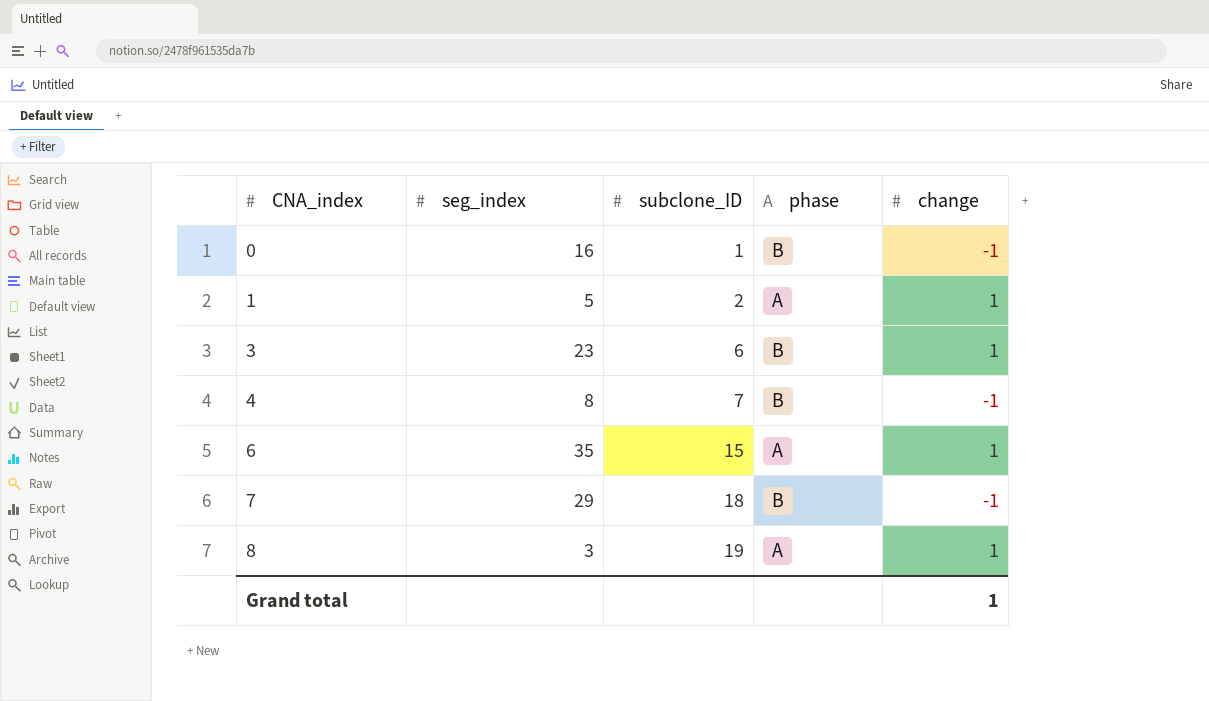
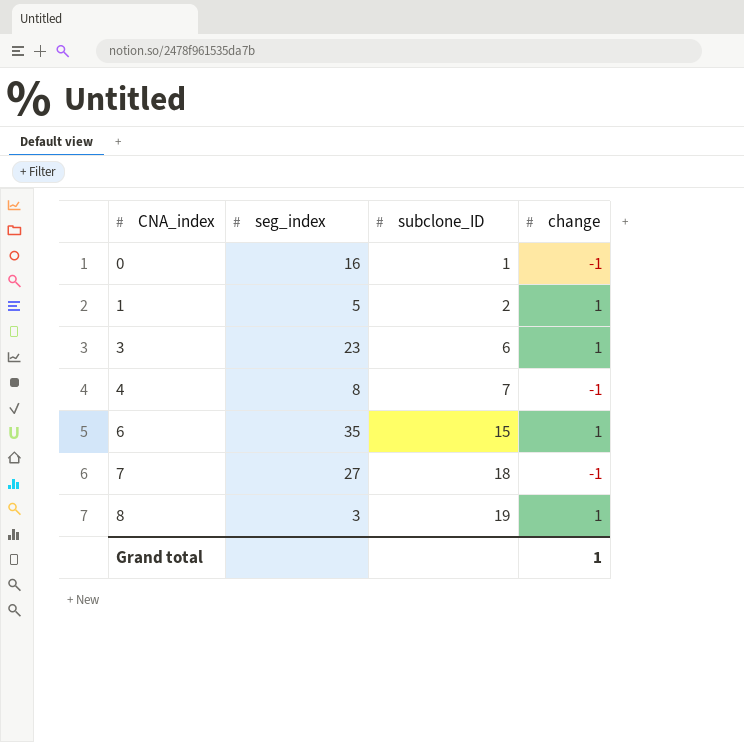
column phase | position: 4 -> none
7 | seg_index: 29 -> 27

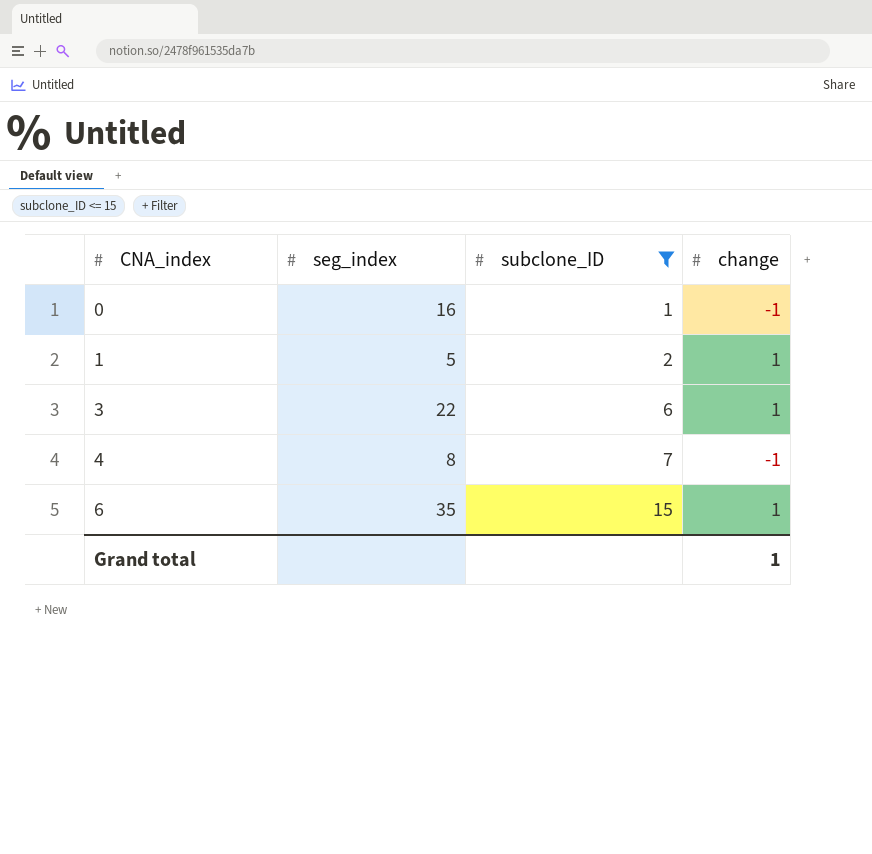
filter: none -> subclone_ID <= 15
3 | seg_index: 23 -> 22

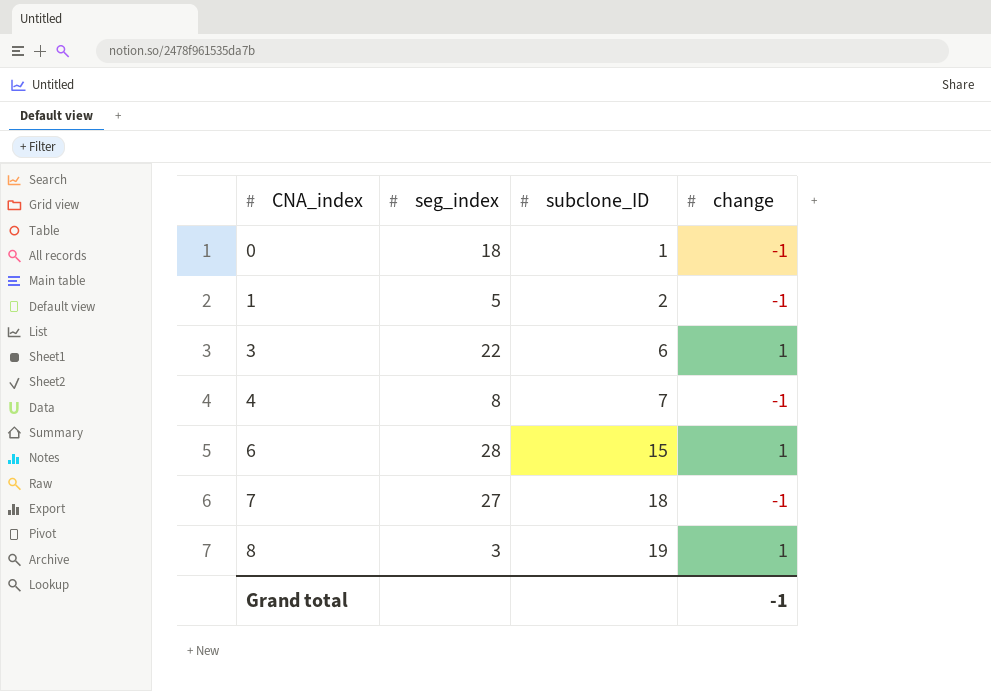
filter: subclone_ID <= 15 -> none
0 | seg_index: 16 -> 18
1 | change: 1 -> -1
6 | seg_index: 35 -> 28
Grand total | change: 1 -> -1

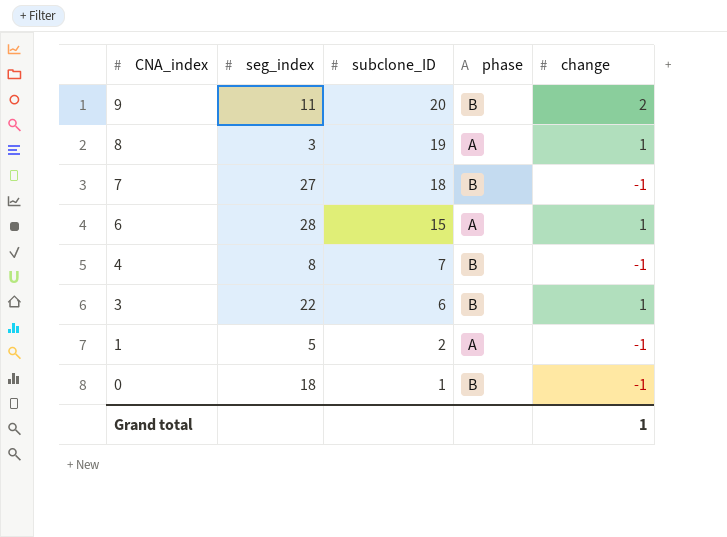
row order: CNA_index ascending -> CNA_index descending
column phase | position: none -> 4
row 9: none -> 11 | 20 | B | 2
Grand total | change: -1 -> 1

